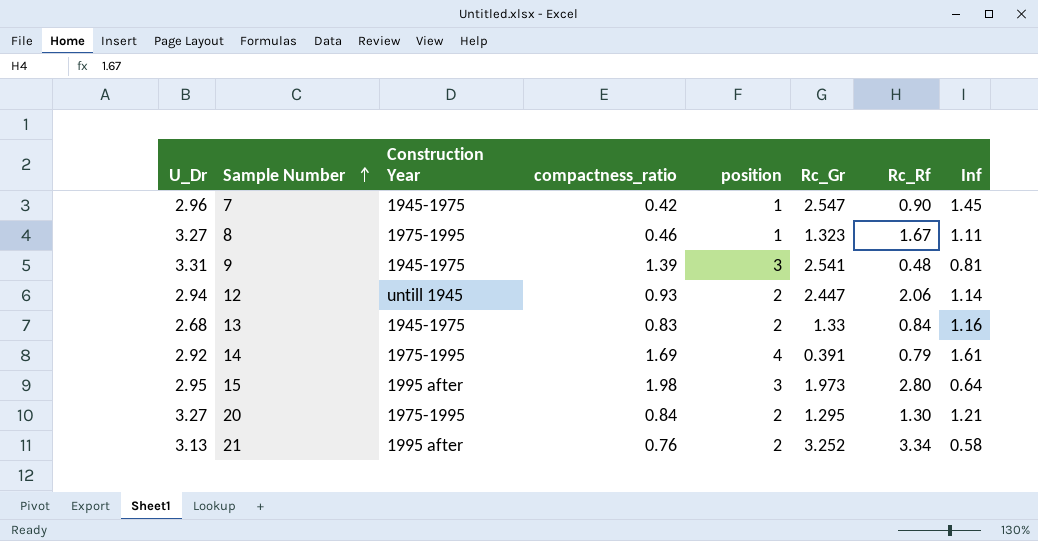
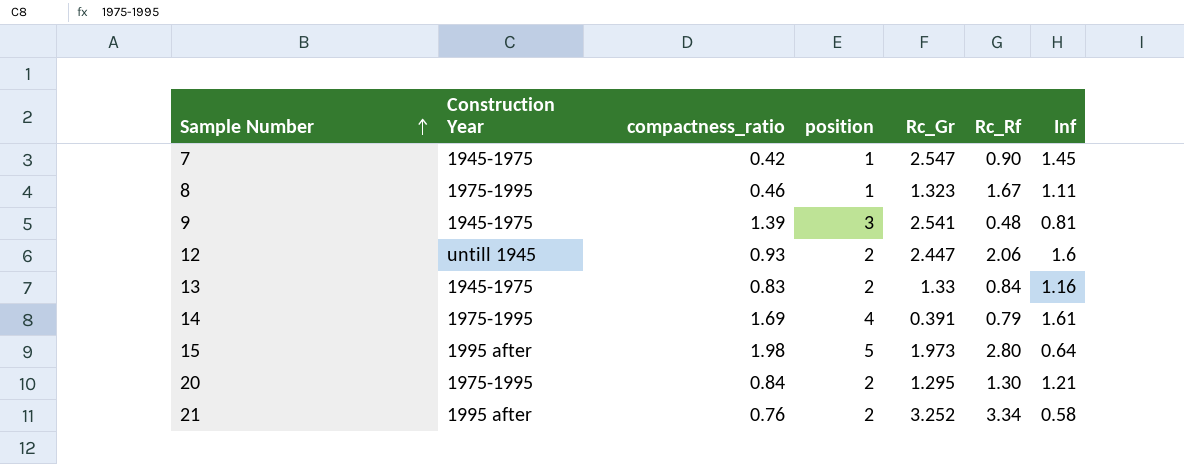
column U_Dr | position: 1 -> none
12 | Inf: 1.14 -> 1.6
15 | position: 3 -> 5

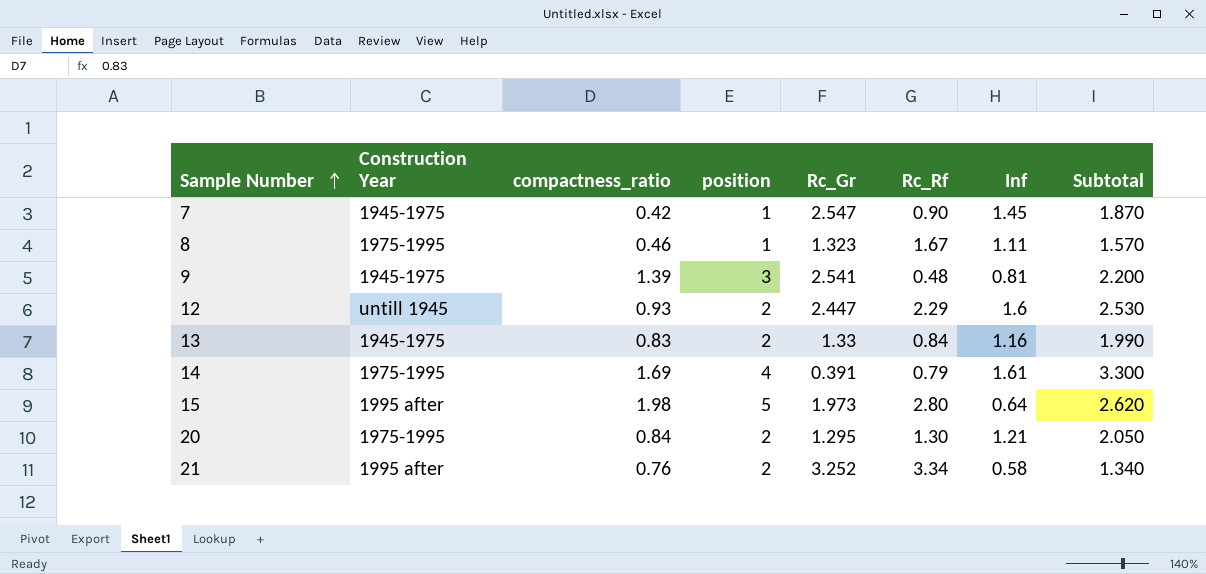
column Subtotal | formula: none -> [compactness_ratio] + [Inf]
12 | Rc_Rf: 2.06 -> 2.29

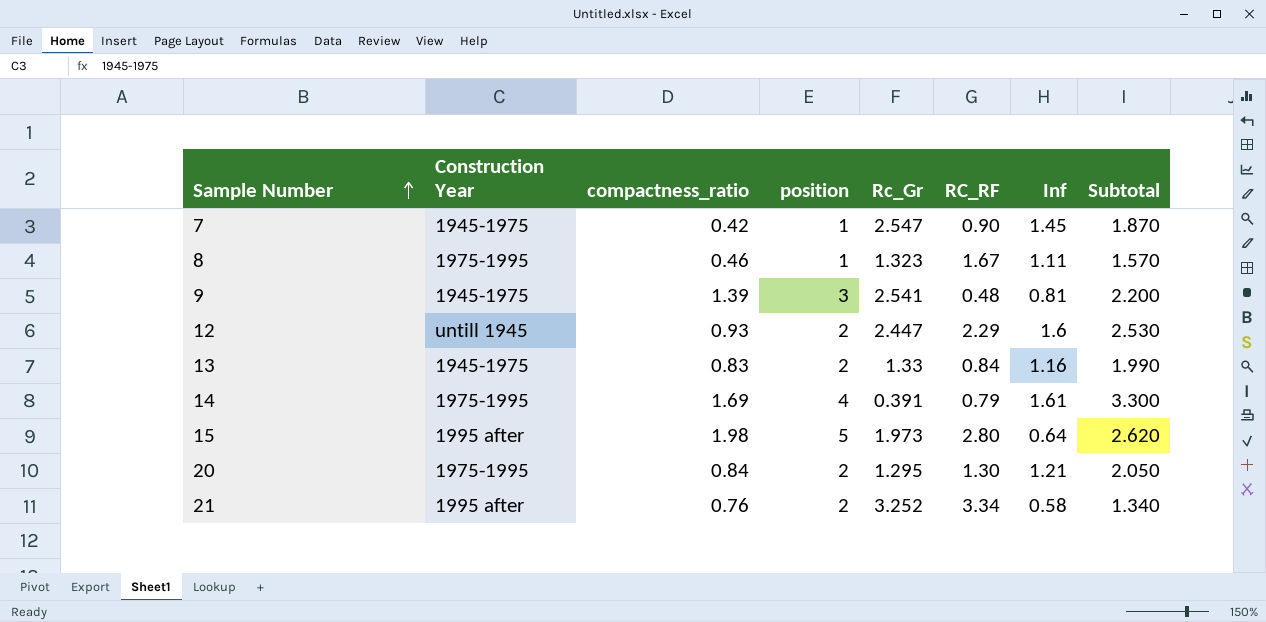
column name: Rc_Rf -> RC_RF

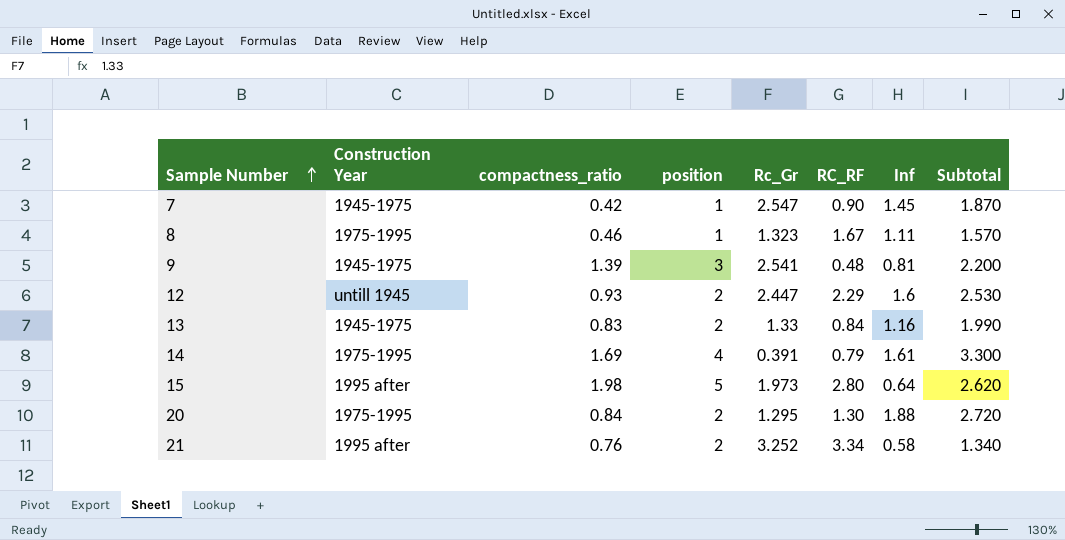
20 | Inf: 1.21 -> 1.88
20 | Subtotal: 2.050 -> 2.720

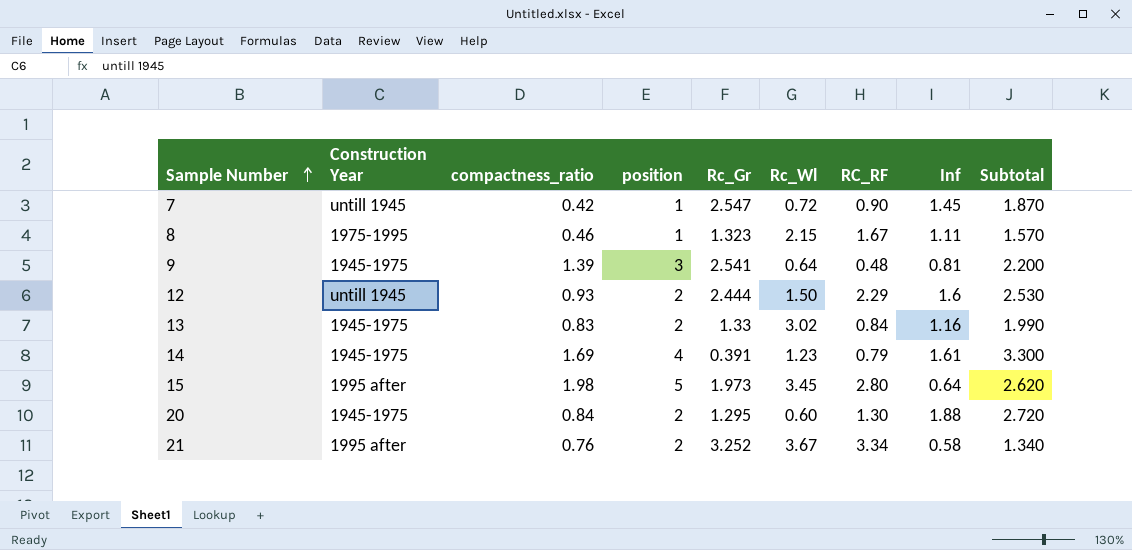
column Rc_Wl | position: none -> 6
7 | Construction Year: 1945-1975 -> untill 1945
12 | Rc_Gr: 2.447 -> 2.444
14 | Construction Year: 1975-1995 -> 1945-1975
20 | Construction Year: 1975-1995 -> 1945-1975

